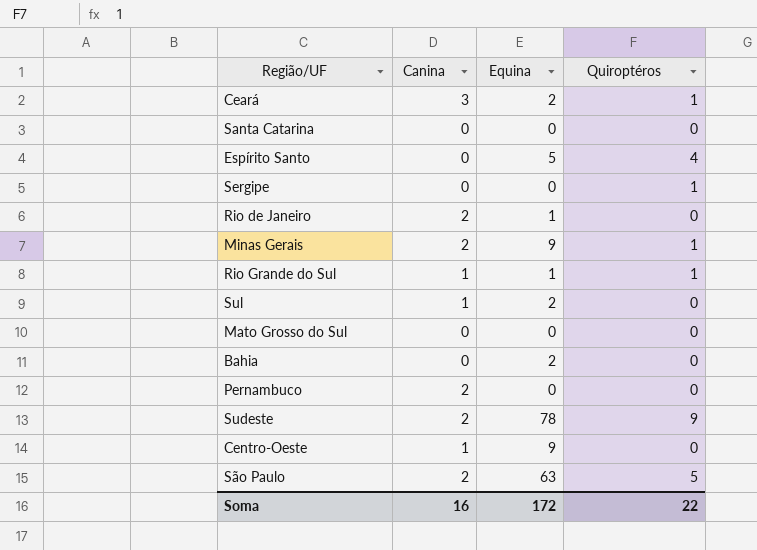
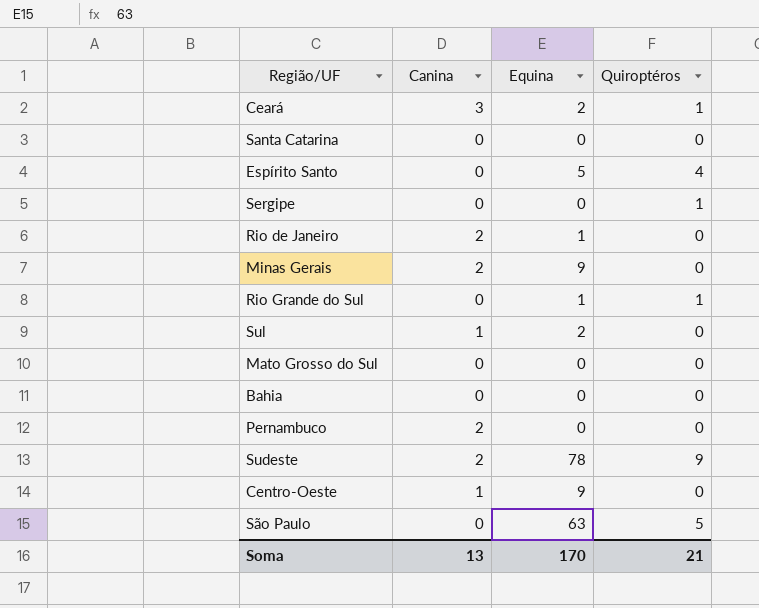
Minas Gerais | Quiroptéros: 1 -> 0
Rio Grande do Sul | Canina: 1 -> 0
Bahia | Equina: 2 -> 0
São Paulo | Canina: 2 -> 0
Soma | Canina: 16 -> 13
Soma | Equina: 172 -> 170
Soma | Quiroptéros: 22 -> 21

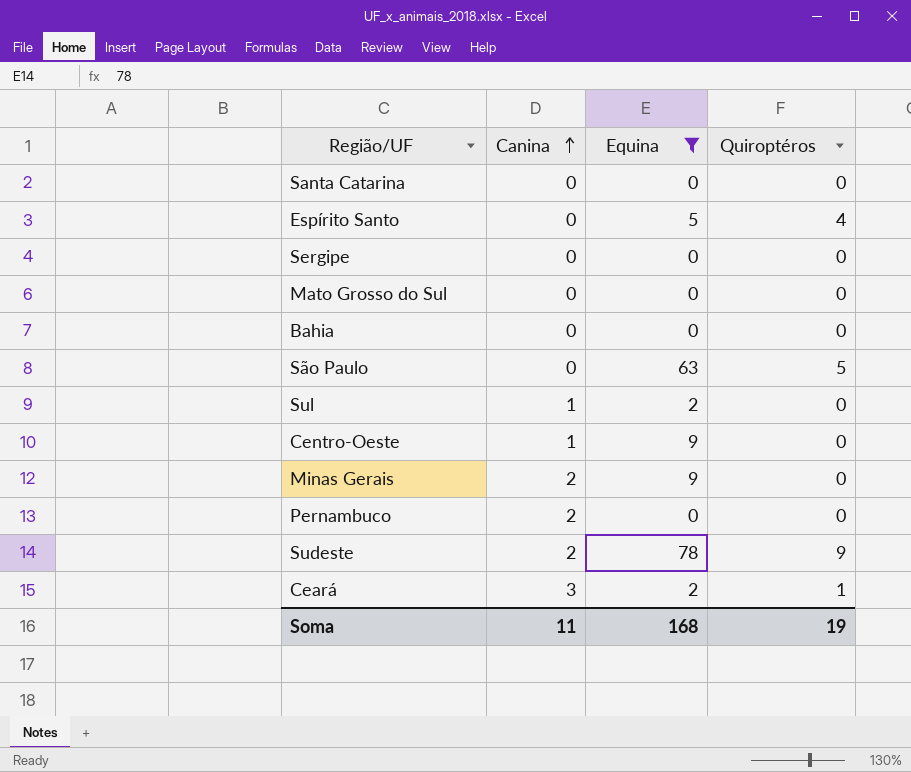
filter: none -> Equina != 1
row order: none -> Canina ascending
Sergipe | Quiroptéros: 1 -> 0
Soma | Canina: 13 -> 11
Soma | Equina: 170 -> 168
Soma | Quiroptéros: 21 -> 19

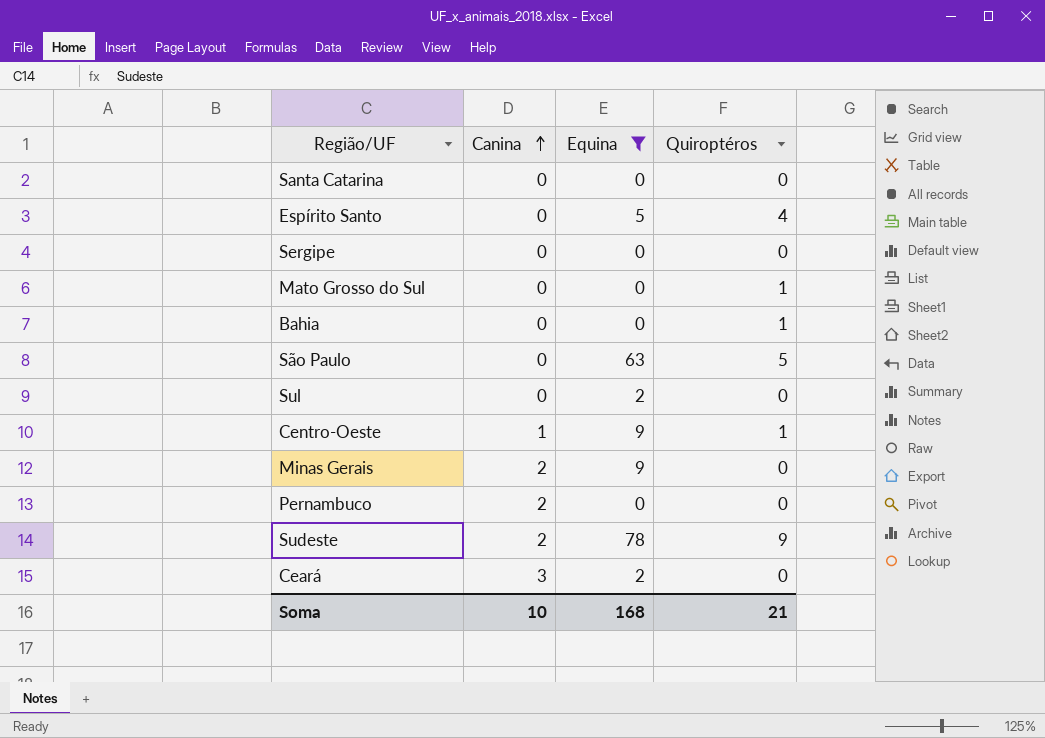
Mato Grosso do Sul | Quiroptéros: 0 -> 1
Bahia | Quiroptéros: 0 -> 1
Sul | Canina: 1 -> 0
Centro-Oeste | Quiroptéros: 0 -> 1
Ceará | Quiroptéros: 1 -> 0
Soma | Canina: 11 -> 10
Soma | Quiroptéros: 19 -> 21

